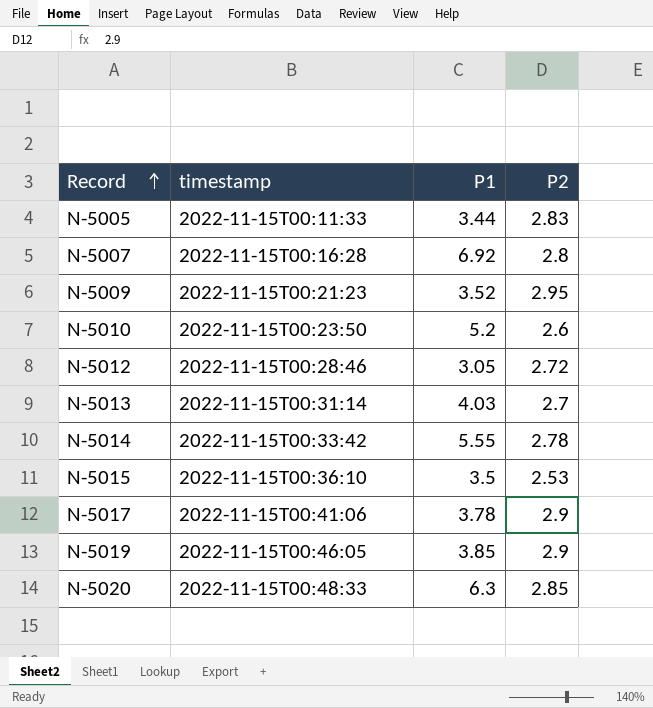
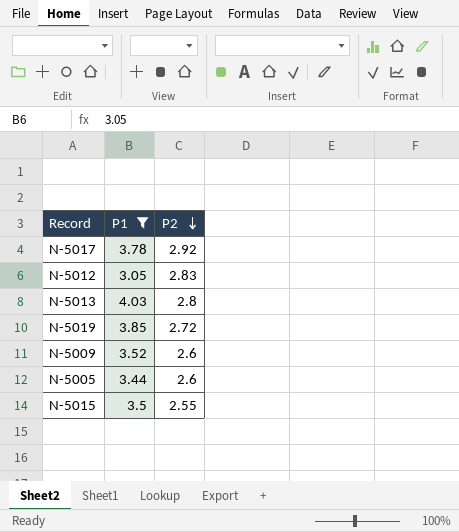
filter: none -> P1 <= 4.03
row order: Record ascending -> P2 descending
column timestamp | position: 2 -> none
N-5017 | P2: 2.9 -> 2.92
N-5012 | P2: 2.72 -> 2.83
N-5013 | P2: 2.7 -> 2.8
N-5019 | P2: 2.9 -> 2.72
N-5009 | P2: 2.95 -> 2.6
N-5005 | P2: 2.83 -> 2.6
N-5015 | P2: 2.53 -> 2.55

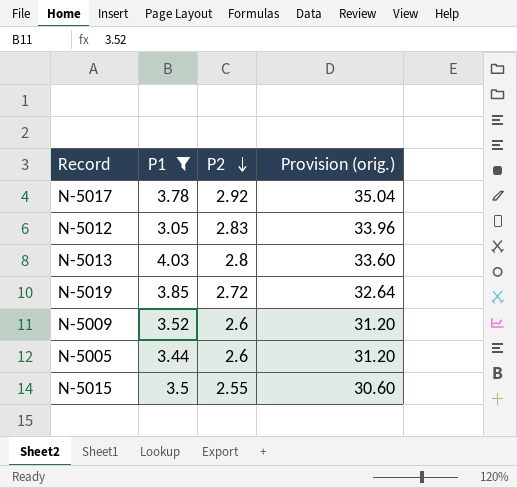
column Provision (orig.) | formula: none -> [P2] * 12

